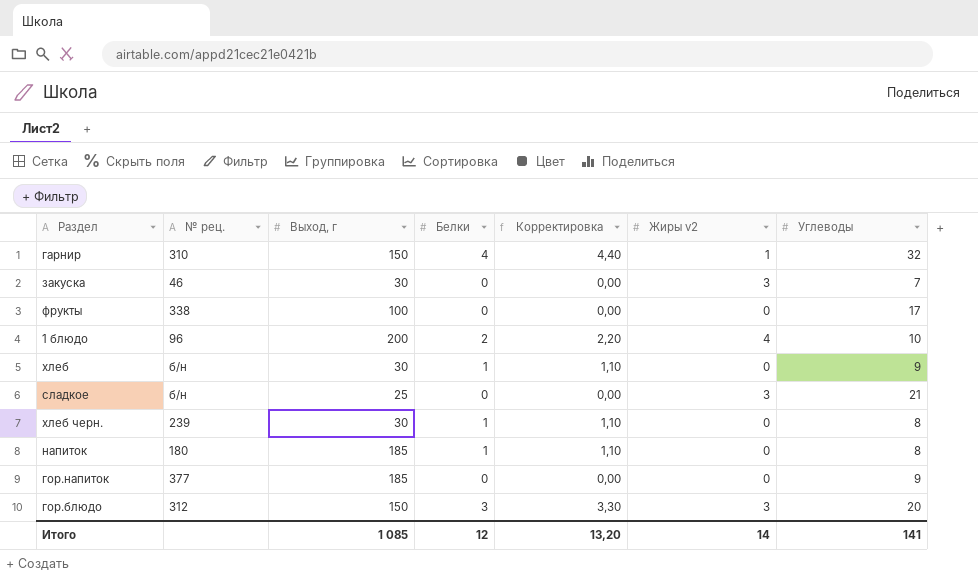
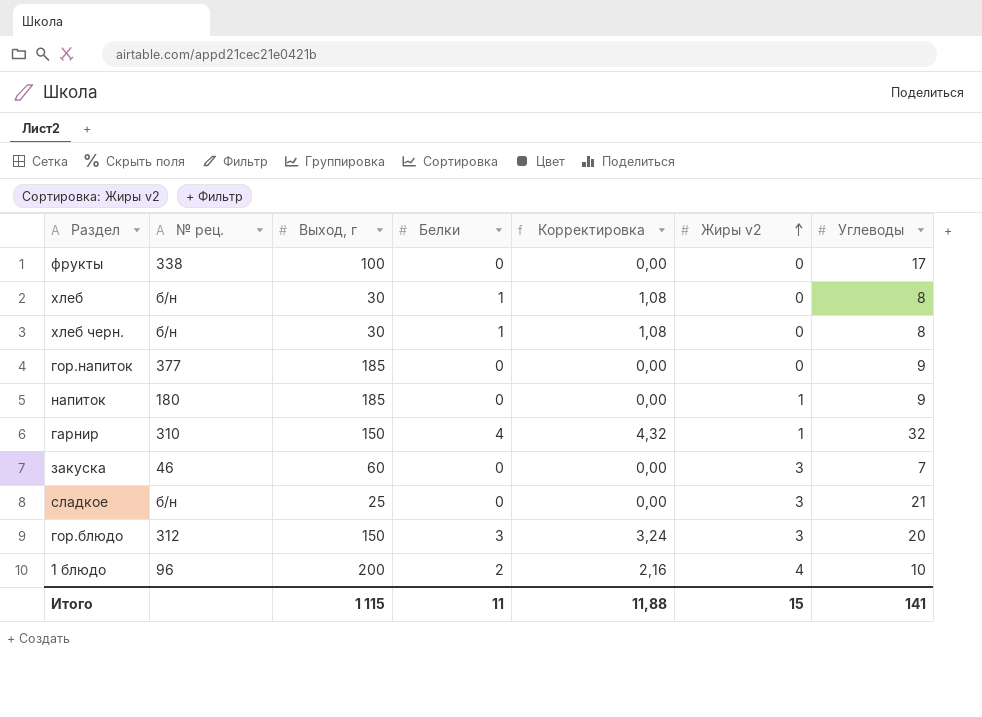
row order: none -> Жиры v2 ascending
column Корректировка | formula: [Белки] * 1,1 -> [Белки] * 1,08
хлеб | Углеводы: 9 -> 8
хлеб черн. | № рец.: 239 -> б/н
напиток | Белки: 1 -> 0
напиток | Жиры v2: 0 -> 1
напиток | Углеводы: 8 -> 9
закуска | Выход, г: 30 -> 60
Итого | Выход, г: 1 085 -> 1 115
Итого | Белки: 12 -> 11
Итого | Корректировка: 13,20 -> 11,88
Итого | Жиры v2: 14 -> 15

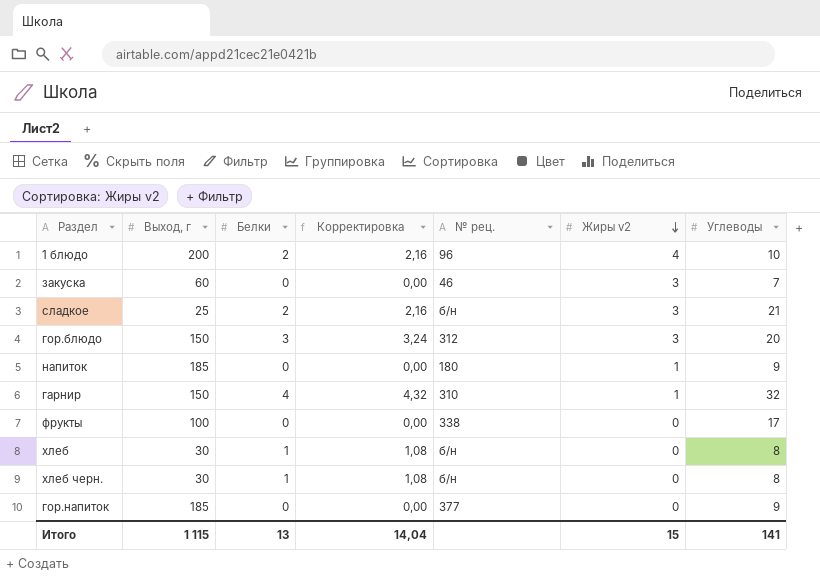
row order: Жиры v2 ascending -> Жиры v2 descending
column № рец. | position: 2 -> 5
сладкое | Белки: 0 -> 2
сладкое | Корректировка: 0,00 -> 2,16
Итого | Белки: 11 -> 13
Итого | Корректировка: 11,88 -> 14,04

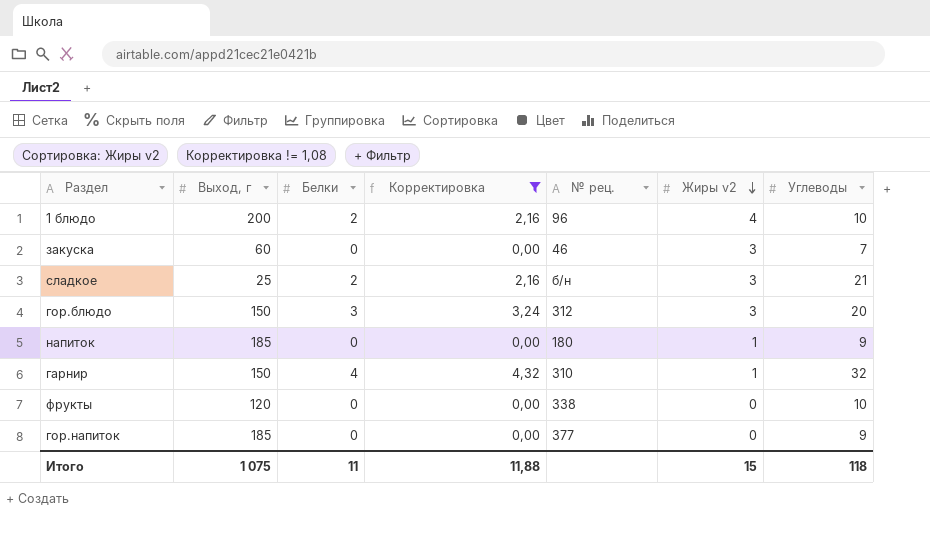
filter: none -> Корректировка != 1,08
фрукты | Выход, г: 100 -> 120
фрукты | Углеводы: 17 -> 10
Итого | Выход, г: 1 115 -> 1 075
Итого | Белки: 13 -> 11
Итого | Корректировка: 14,04 -> 11,88
Итого | Углеводы: 141 -> 118

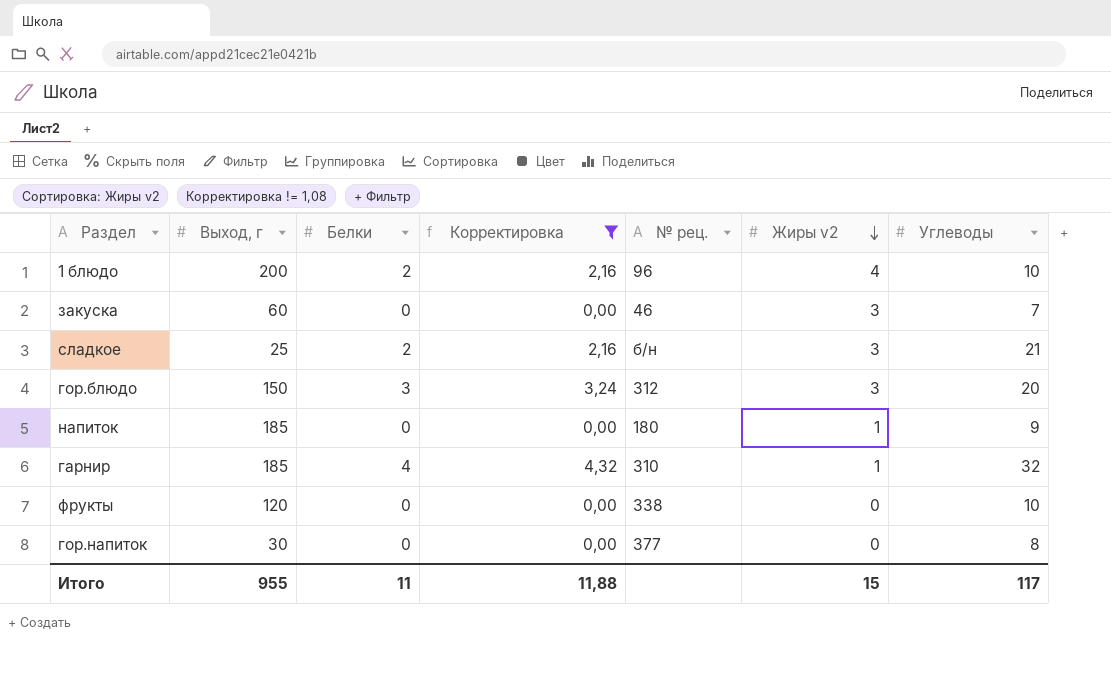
гарнир | Выход, г: 150 -> 185
гор.напиток | Выход, г: 185 -> 30
гор.напиток | Углеводы: 9 -> 8
Итого | Выход, г: 1 075 -> 955
Итого | Углеводы: 118 -> 117

